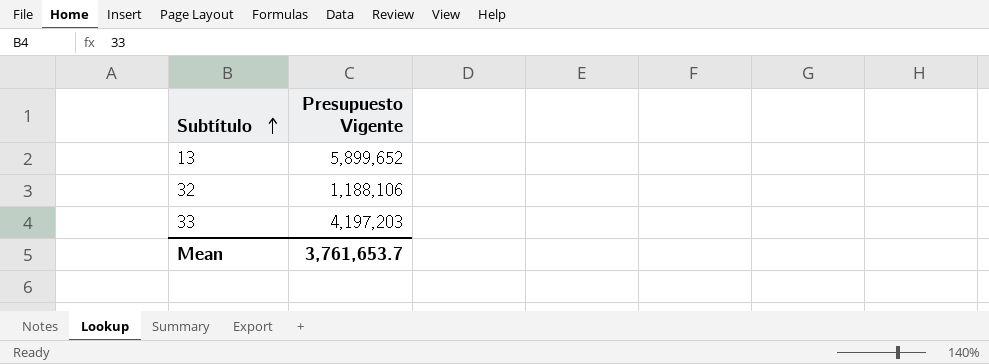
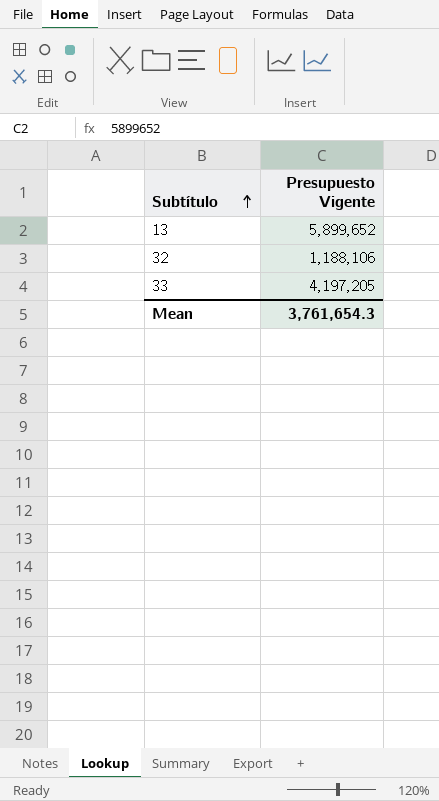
33 | Presupuesto Vigente: 4,197,203 -> 4,197,205
Mean | Presupuesto Vigente: 3,761,653.7 -> 3,761,654.3

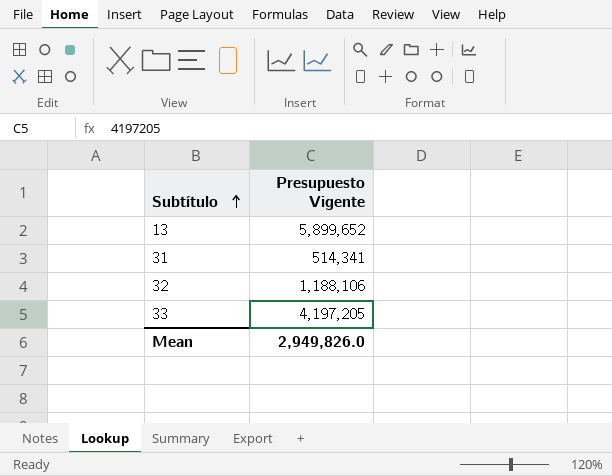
row 31: none -> 514,341
Mean | Presupuesto Vigente: 3,761,654.3 -> 2,949,826.0

